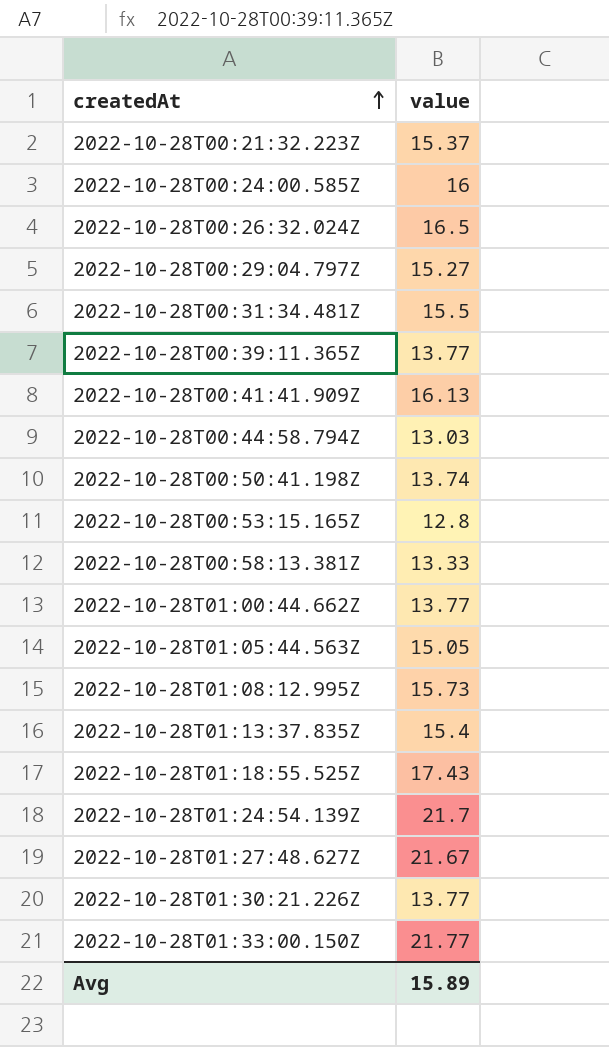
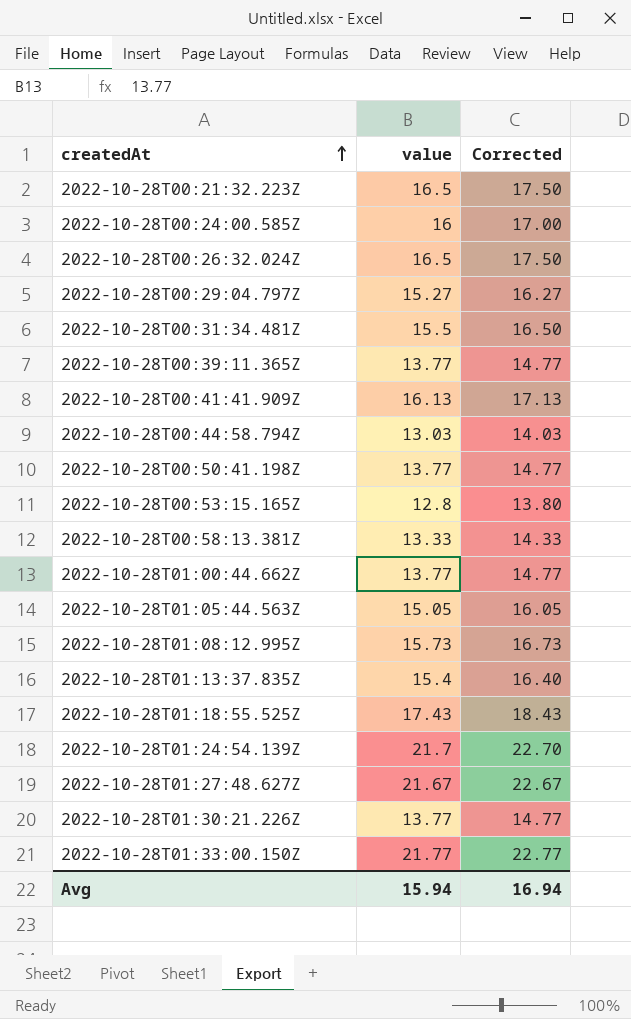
column Corrected | formula: none -> [value] + 1
2022-10-28T00:21:32.223Z | value: 15.37 -> 16.5
2022-10-28T00:50:41.198Z | value: 13.74 -> 13.77
Avg | value: 15.89 -> 15.94

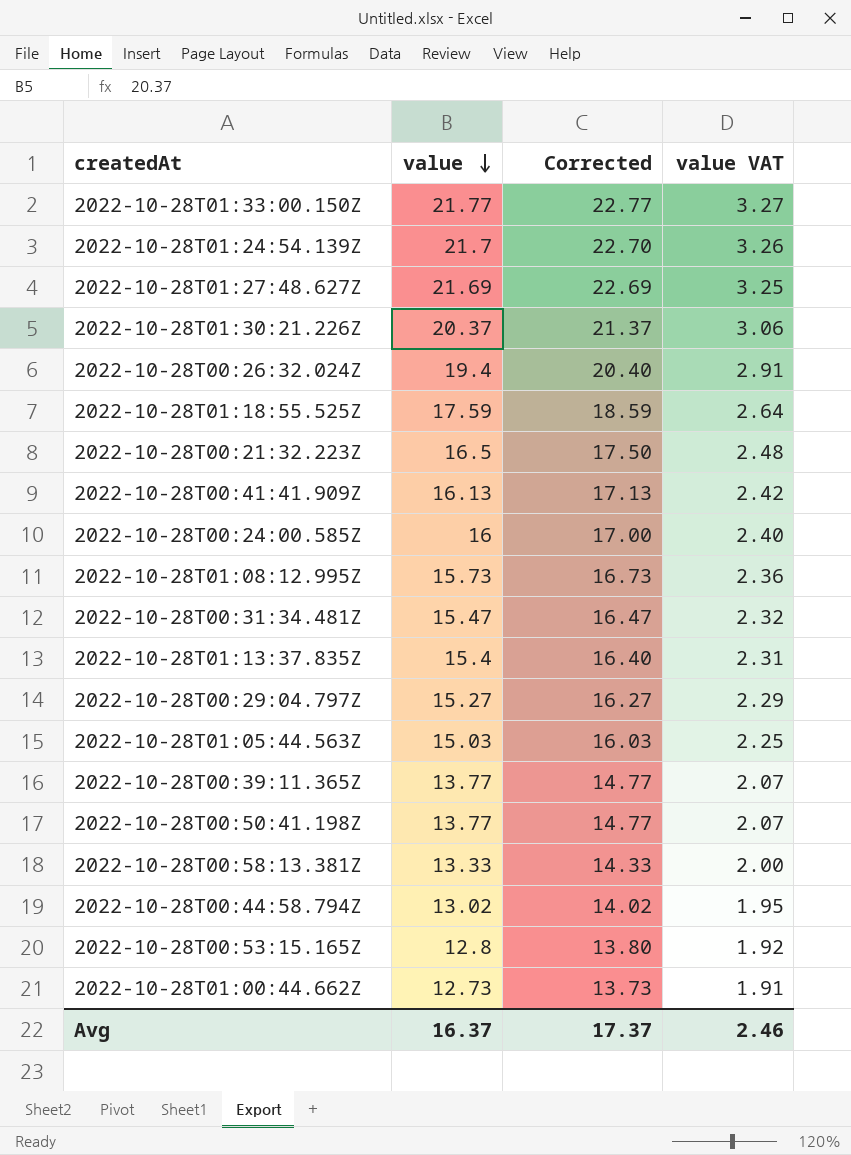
row order: createdAt ascending -> value descending
column value VAT | formula: none -> [value] * 0.15
2022-10-28T01:27:48.627Z | value: 21.67 -> 21.69
2022-10-28T01:27:48.627Z | Corrected: 22.67 -> 22.69
2022-10-28T01:30:21.226Z | value: 13.77 -> 20.37
2022-10-28T01:30:21.226Z | Corrected: 14.77 -> 21.37
2022-10-28T00:26:32.024Z | value: 16.5 -> 19.4
2022-10-28T00:26:32.024Z | Corrected: 17.50 -> 20.40
2022-10-28T01:18:55.525Z | value: 17.43 -> 17.59
2022-10-28T01:18:55.525Z | Corrected: 18.43 -> 18.59
2022-10-28T00:31:34.481Z | value: 15.5 -> 15.47
2022-10-28T00:31:34.481Z | Corrected: 16.50 -> 16.47
2022-10-28T01:05:44.563Z | value: 15.05 -> 15.03
2022-10-28T01:05:44.563Z | Corrected: 16.05 -> 16.03
2022-10-28T00:44:58.794Z | value: 13.03 -> 13.02
2022-10-28T00:44:58.794Z | Corrected: 14.03 -> 14.02
2022-10-28T01:00:44.662Z | value: 13.77 -> 12.73
2022-10-28T01:00:44.662Z | Corrected: 14.77 -> 13.73
Avg | value: 15.94 -> 16.37
Avg | Corrected: 16.94 -> 17.37

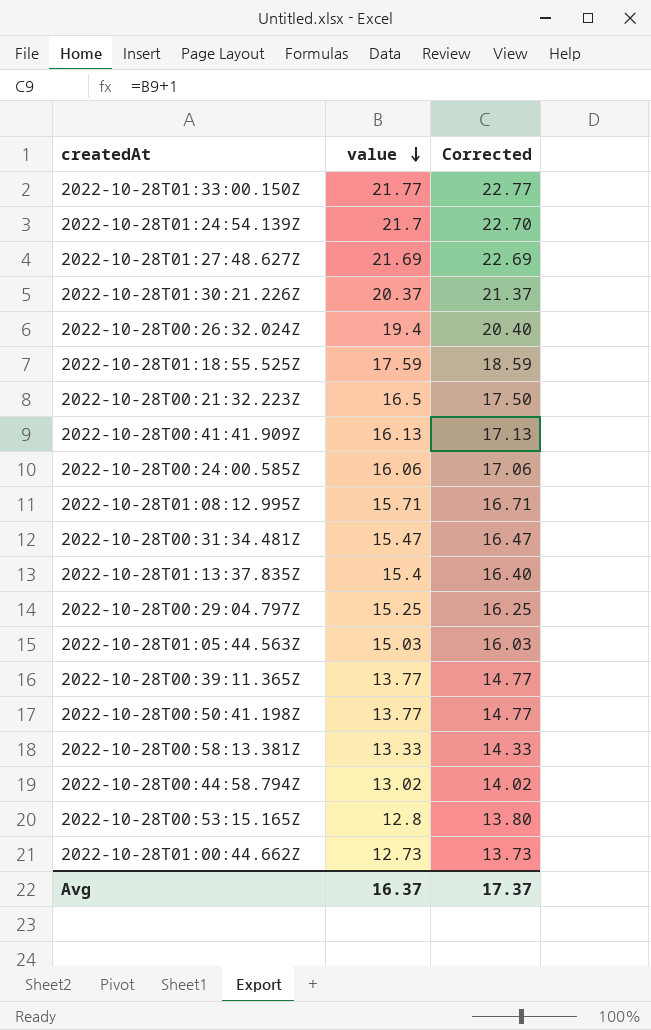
column value VAT | formula: [value] * 0.15 -> none
2022-10-28T00:24:00.585Z | value: 16 -> 16.06
2022-10-28T00:24:00.585Z | Corrected: 17.00 -> 17.06
2022-10-28T01:08:12.995Z | value: 15.73 -> 15.71
2022-10-28T01:08:12.995Z | Corrected: 16.73 -> 16.71
2022-10-28T00:29:04.797Z | value: 15.27 -> 15.25
2022-10-28T00:29:04.797Z | Corrected: 16.27 -> 16.25

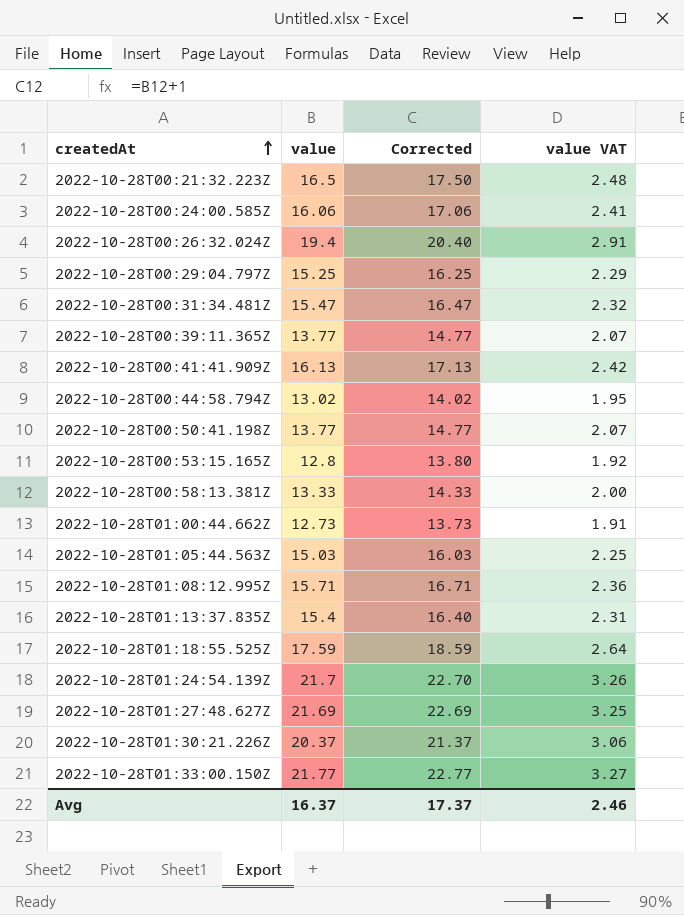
row order: value descending -> createdAt ascending
column value VAT | formula: none -> [value] * 0.15

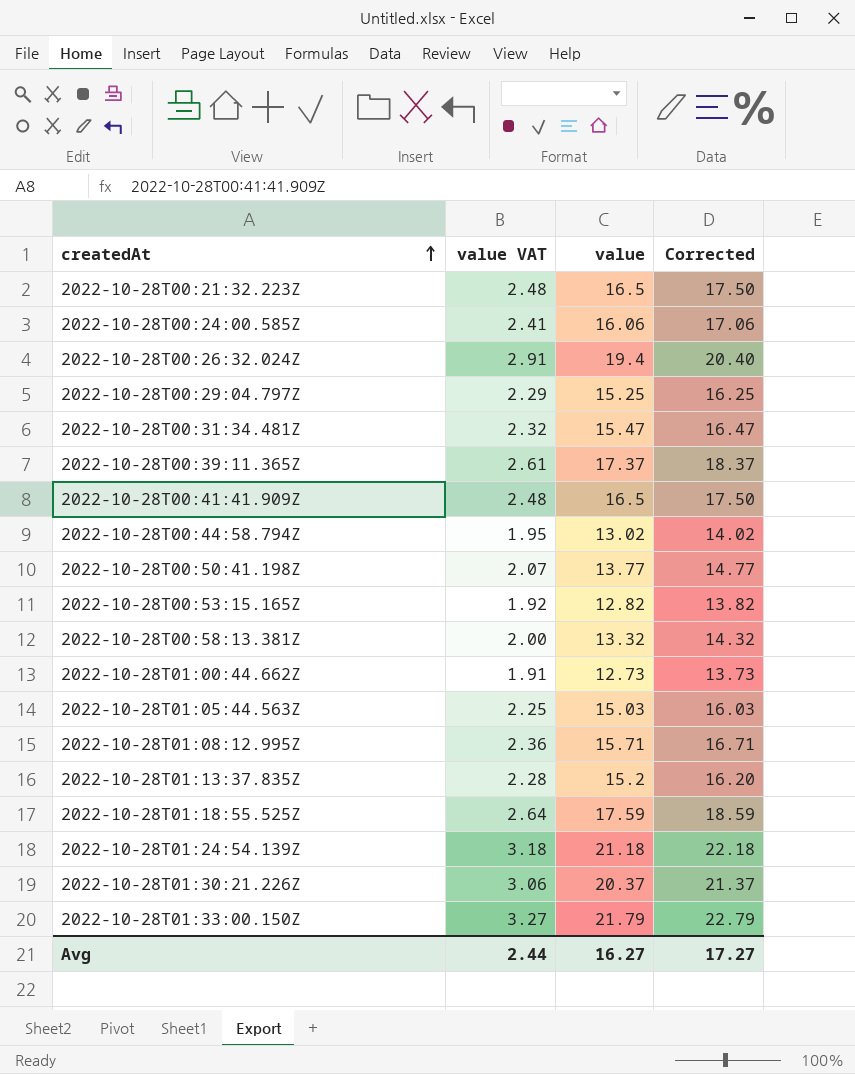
column value VAT | position: 4 -> 2
row 2022-10-28T01:27:48.627Z: 21.69 | 22.69 | 3.25 -> none
2022-10-28T00:39:11.365Z | value VAT: 2.07 -> 2.61
2022-10-28T00:39:11.365Z | value: 13.77 -> 17.37
2022-10-28T00:39:11.365Z | Corrected: 14.77 -> 18.37
2022-10-28T00:41:41.909Z | value VAT: 2.42 -> 2.48
2022-10-28T00:41:41.909Z | value: 16.13 -> 16.5
2022-10-28T00:41:41.909Z | Corrected: 17.13 -> 17.50
2022-10-28T00:53:15.165Z | value: 12.8 -> 12.82
2022-10-28T00:53:15.165Z | Corrected: 13.80 -> 13.82
2022-10-28T00:58:13.381Z | value: 13.33 -> 13.32
2022-10-28T00:58:13.381Z | Corrected: 14.33 -> 14.32
2022-10-28T01:13:37.835Z | value VAT: 2.31 -> 2.28
2022-10-28T01:13:37.835Z | value: 15.4 -> 15.2
2022-10-28T01:13:37.835Z | Corrected: 16.40 -> 16.20
2022-10-28T01:24:54.139Z | value VAT: 3.26 -> 3.18
2022-10-28T01:24:54.139Z | value: 21.7 -> 21.18
2022-10-28T01:24:54.139Z | Corrected: 22.70 -> 22.18
2022-10-28T01:33:00.150Z | value: 21.77 -> 21.79
2022-10-28T01:33:00.150Z | Corrected: 22.77 -> 22.79
Avg | value VAT: 2.46 -> 2.44
Avg | value: 16.37 -> 16.27
Avg | Corrected: 17.37 -> 17.27

